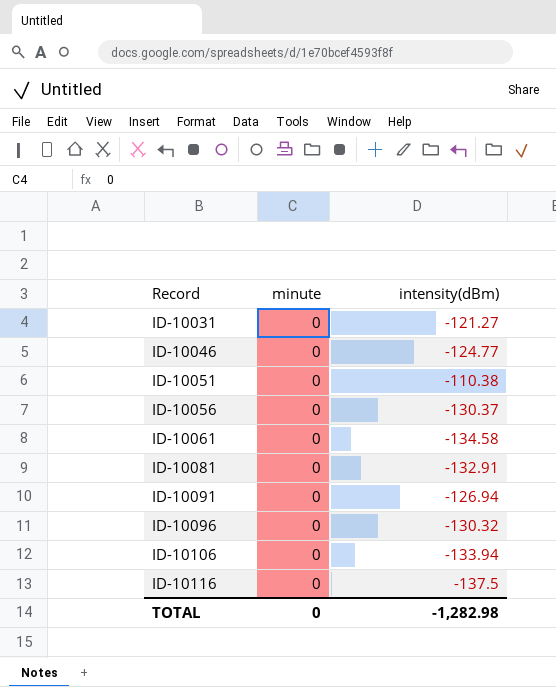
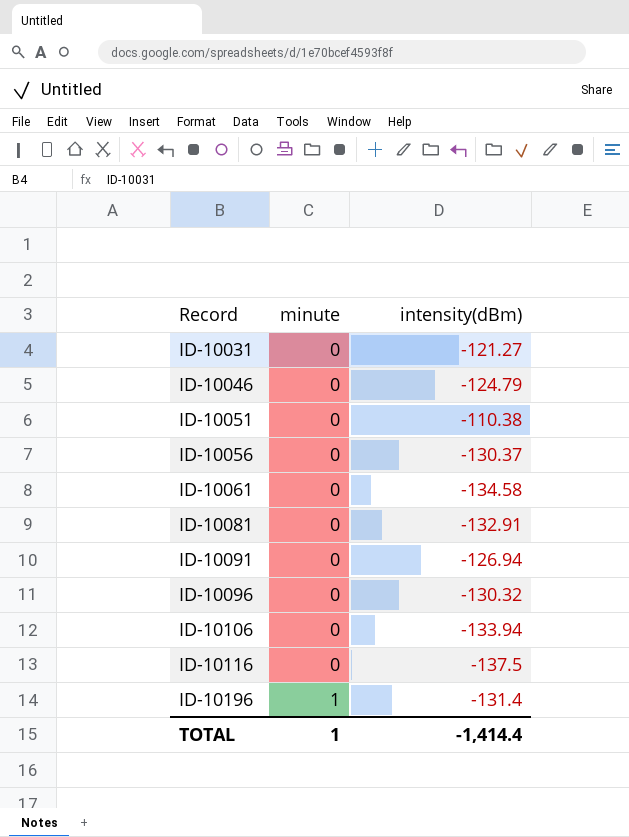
ID-10046 | intensity(dBm): -124.77 -> -124.79
row ID-10196: none -> 1 | -131.4
TOTAL | minute: 0 -> 1
TOTAL | intensity(dBm): -1,282.98 -> -1,414.4

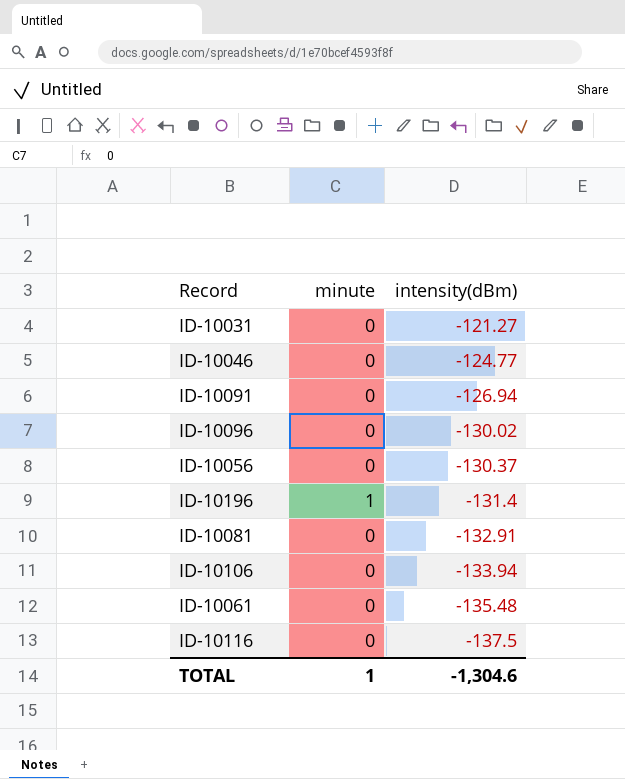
row order: Record ascending -> intensity(dBm) descending
row ID-10051: 0 | -110.38 -> none
ID-10046 | intensity(dBm): -124.79 -> -124.77
ID-10096 | intensity(dBm): -130.32 -> -130.02
ID-10061 | intensity(dBm): -134.58 -> -135.48
TOTAL | intensity(dBm): -1,414.4 -> -1,304.6

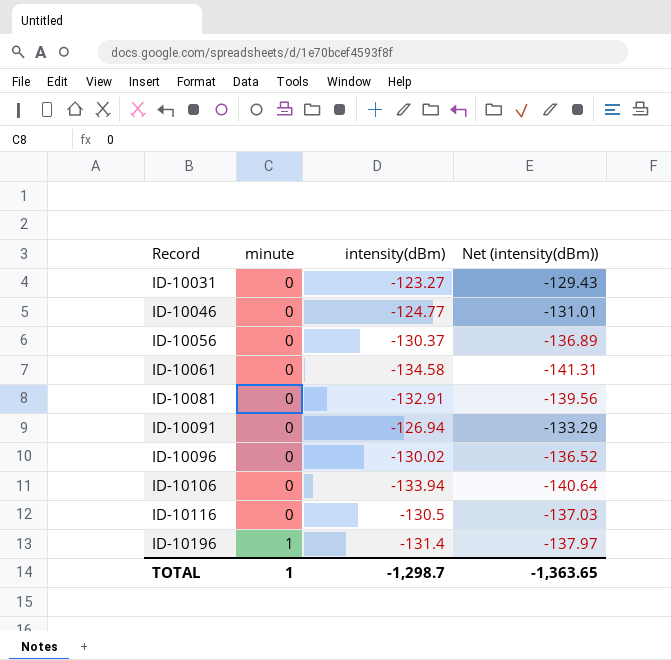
row order: intensity(dBm) descending -> Record ascending
column Net (intensity(dBm)) | formula: none -> [intensity(dBm)] * 1.05
ID-10031 | intensity(dBm): -121.27 -> -123.27
ID-10061 | intensity(dBm): -135.48 -> -134.58
ID-10116 | intensity(dBm): -137.5 -> -130.5
TOTAL | intensity(dBm): -1,304.6 -> -1,298.7

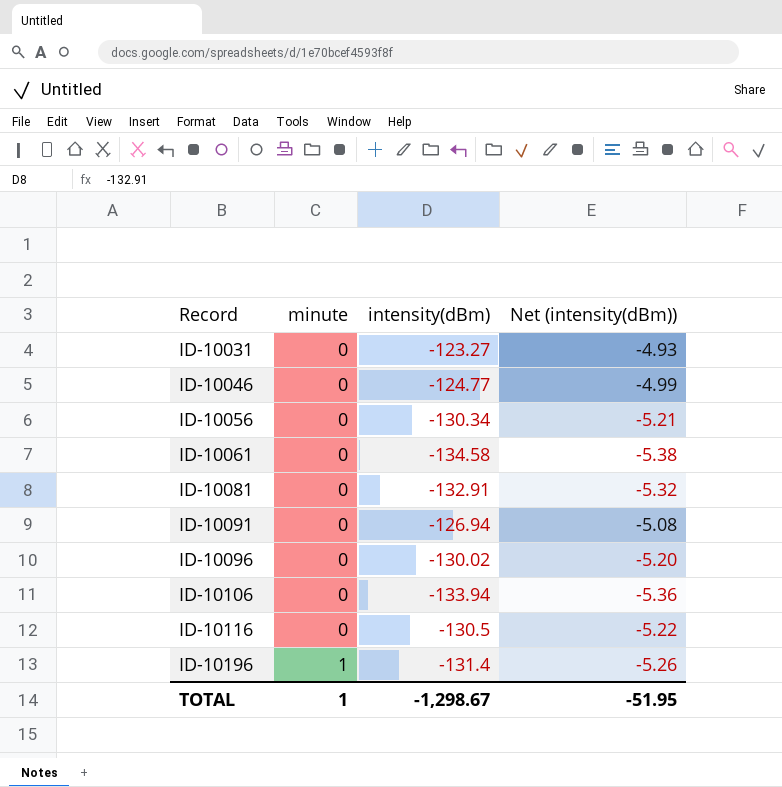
column Net (intensity(dBm)) | formula: [intensity(dBm)] * 1.05 -> [intensity(dBm)] * 0.04
ID-10056 | intensity(dBm): -130.37 -> -130.34
TOTAL | intensity(dBm): -1,298.7 -> -1,298.67
TOTAL | Net (intensity(dBm)): -1,363.65 -> -51.95

